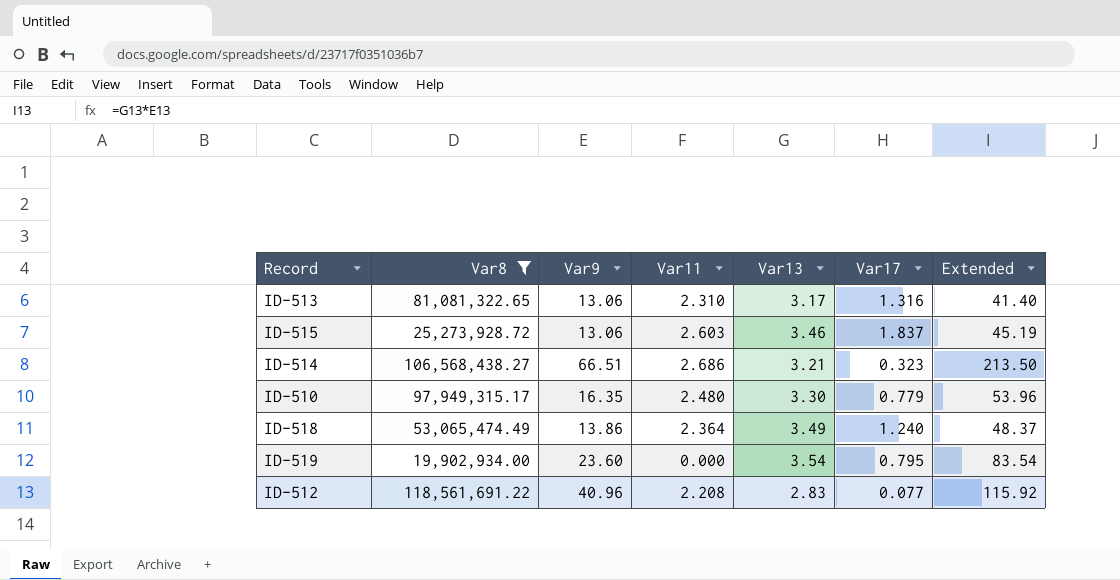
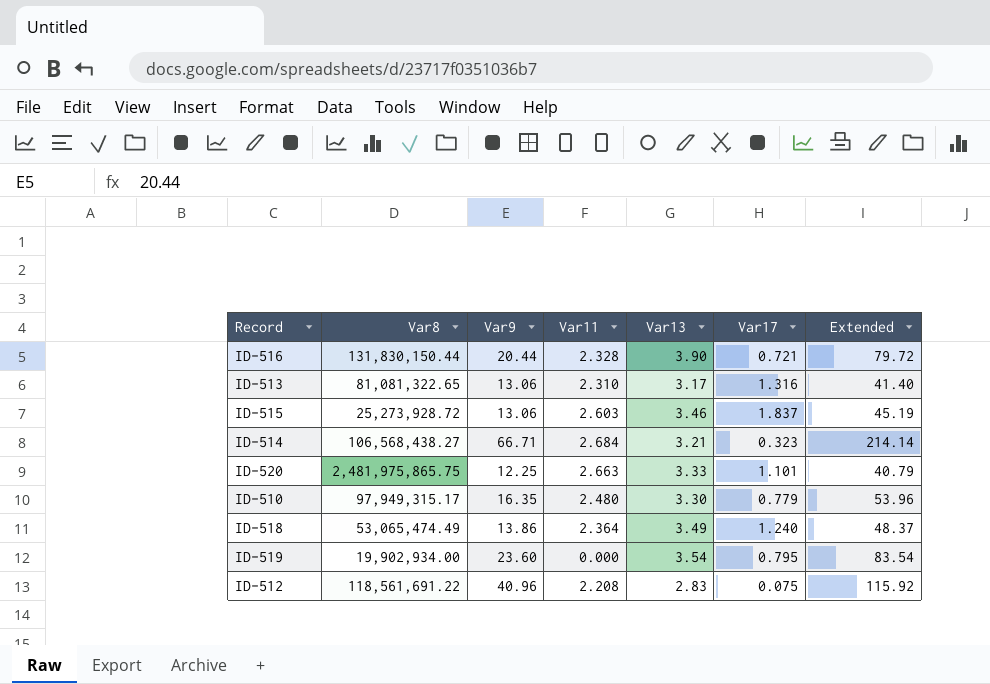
filter: Var8 <= 118,561,691.22 -> none
ID-514 | Var9: 66.51 -> 66.71
ID-514 | Var11: 2.686 -> 2.684
ID-514 | Extended: 213.50 -> 214.14
ID-512 | Var17: 0.077 -> 0.075

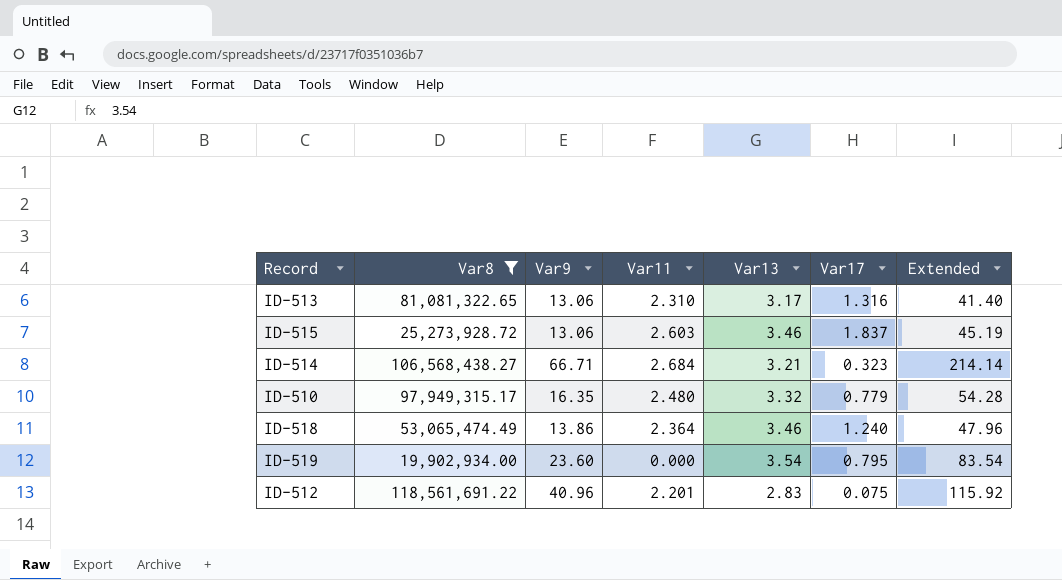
filter: none -> Var8 <= 118,561,691.22
ID-510 | Var13: 3.30 -> 3.32
ID-510 | Extended: 53.96 -> 54.28
ID-518 | Var13: 3.49 -> 3.46
ID-518 | Extended: 48.37 -> 47.96
ID-512 | Var11: 2.208 -> 2.201

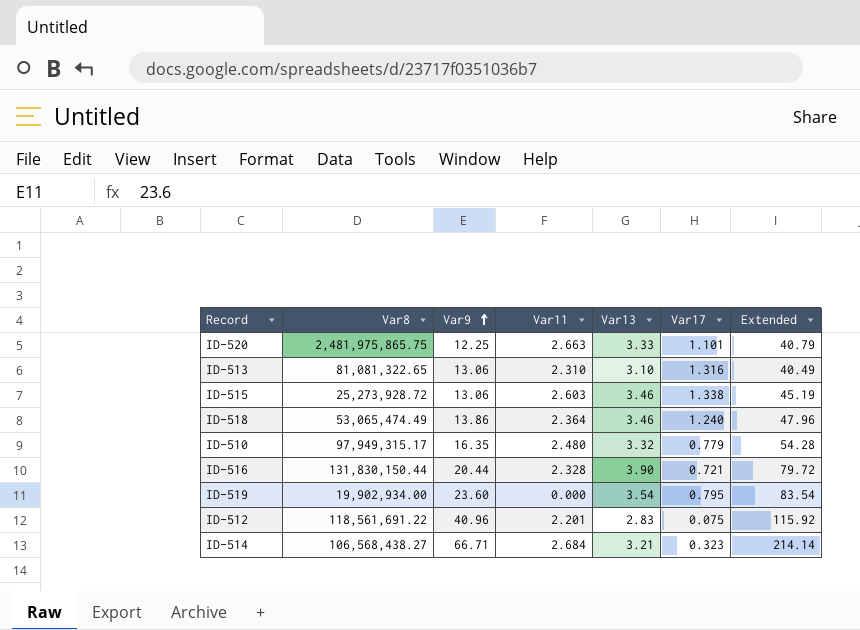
filter: Var8 <= 118,561,691.22 -> none
row order: none -> Var9 ascending
ID-513 | Var13: 3.17 -> 3.10
ID-513 | Extended: 41.40 -> 40.49
ID-515 | Var17: 1.837 -> 1.338

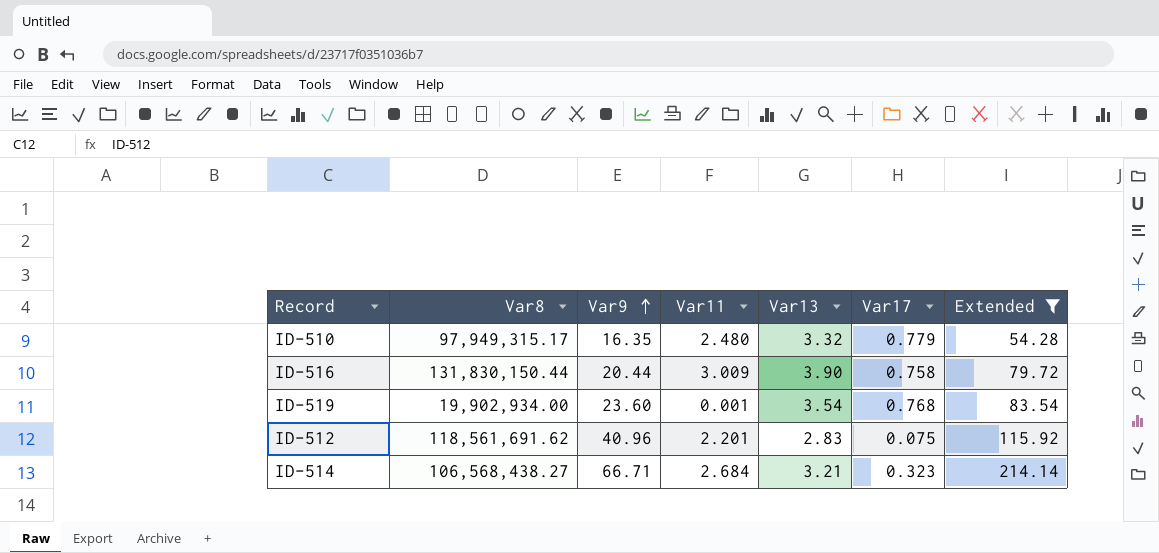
filter: none -> Extended >= 54.28
ID-516 | Var11: 2.328 -> 3.009
ID-516 | Var17: 0.721 -> 0.758
ID-519 | Var11: 0.000 -> 0.001
ID-519 | Var17: 0.795 -> 0.768
ID-512 | Var8: 118,561,691.22 -> 118,561,691.62

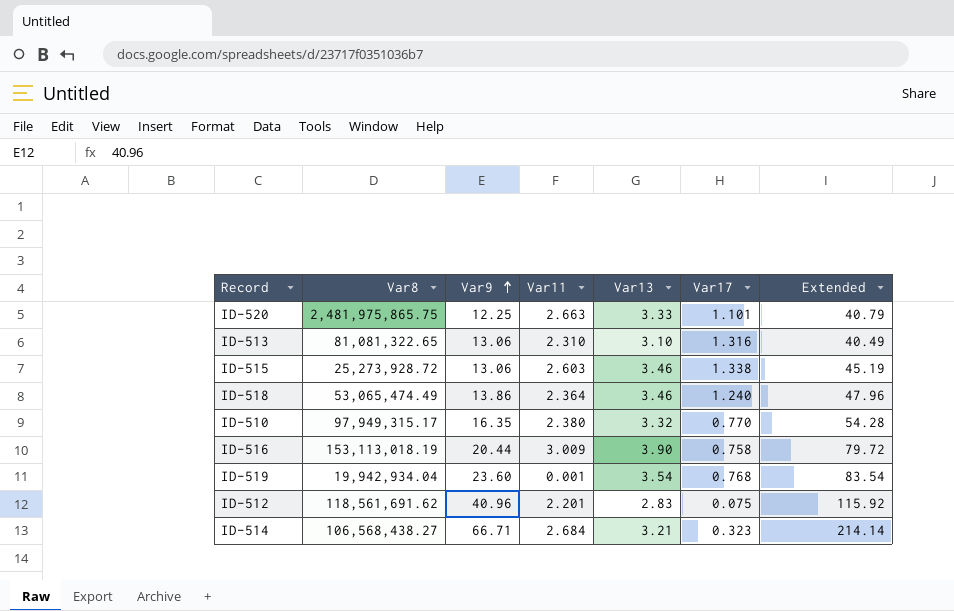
filter: Extended >= 54.28 -> none
ID-510 | Var11: 2.480 -> 2.380
ID-510 | Var17: 0.779 -> 0.770
ID-516 | Var8: 131,830,150.44 -> 153,113,018.19
ID-519 | Var8: 19,902,934.00 -> 19,942,934.04

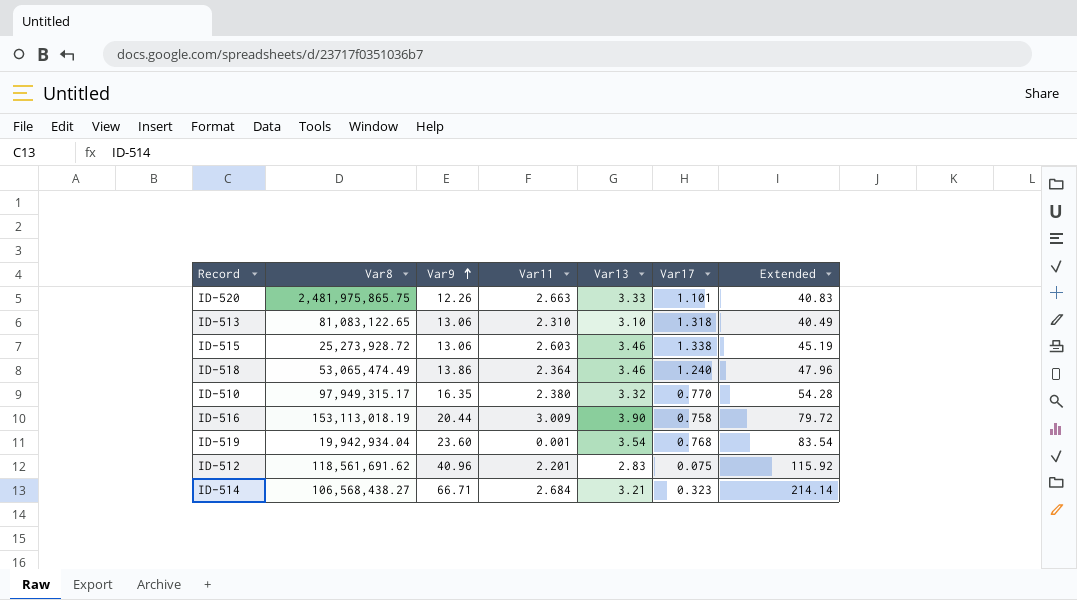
ID-520 | Var9: 12.25 -> 12.26
ID-520 | Extended: 40.79 -> 40.83
ID-513 | Var8: 81,081,322.65 -> 81,083,122.65
ID-513 | Var17: 1.316 -> 1.318

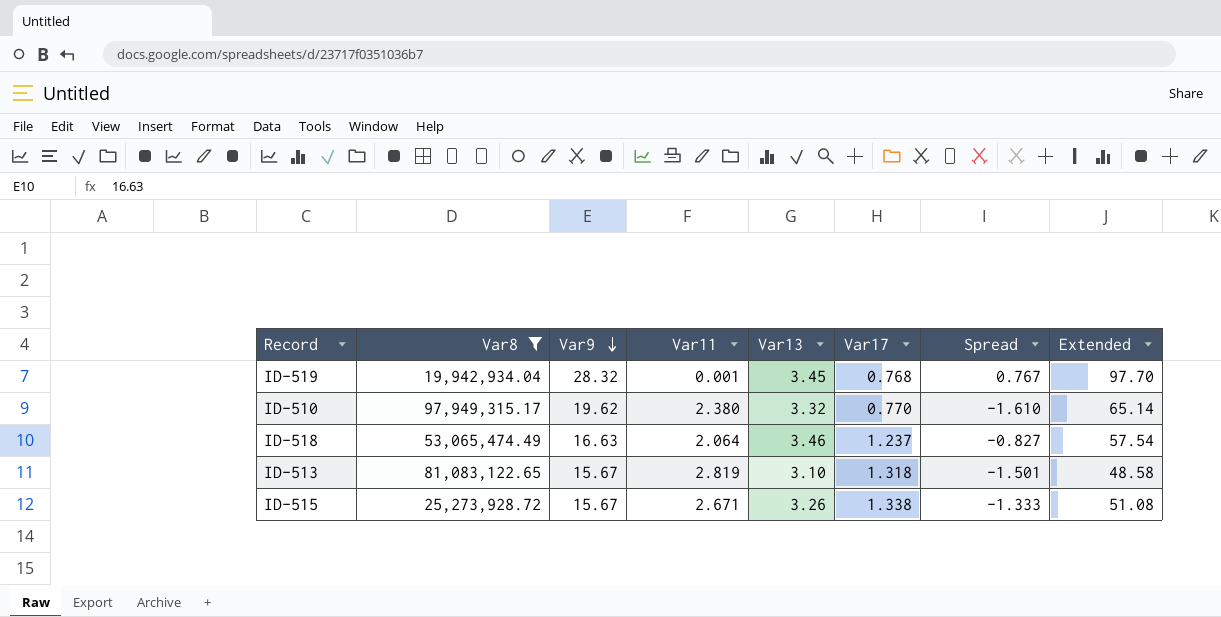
filter: none -> Var8 <= 97,949,315.17
row order: Var9 ascending -> Var9 descending
column Spread | formula: none -> [Var17] - [Var11]
ID-519 | Var9: 23.60 -> 28.32
ID-519 | Var13: 3.54 -> 3.45
ID-519 | Extended: 83.54 -> 97.70
ID-510 | Var9: 16.35 -> 19.62
ID-510 | Extended: 54.28 -> 65.14
ID-518 | Var9: 13.86 -> 16.63
ID-518 | Var11: 2.364 -> 2.064
ID-518 | Var17: 1.240 -> 1.237
ID-518 | Extended: 47.96 -> 57.54
ID-513 | Var9: 13.06 -> 15.67
ID-513 | Var11: 2.310 -> 2.819
ID-513 | Extended: 40.49 -> 48.58
ID-515 | Var9: 13.06 -> 15.67
ID-515 | Var11: 2.603 -> 2.671
ID-515 | Var13: 3.46 -> 3.26
ID-515 | Extended: 45.19 -> 51.08

